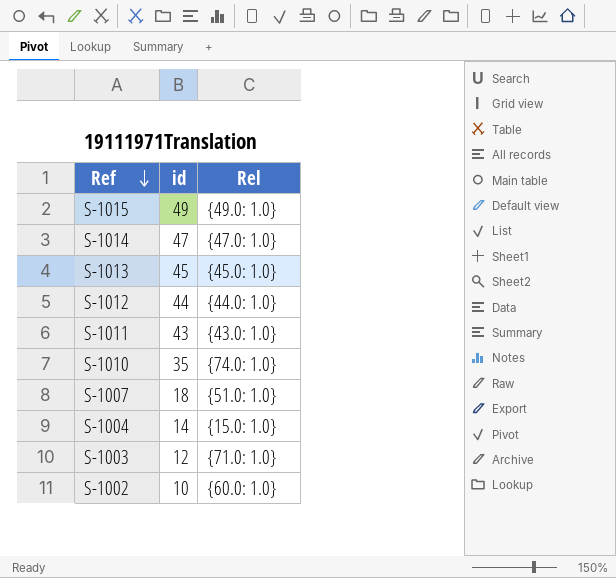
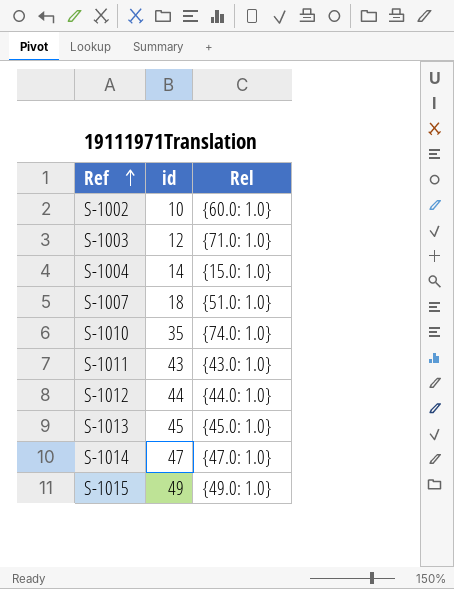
row order: Ref descending -> Ref ascending

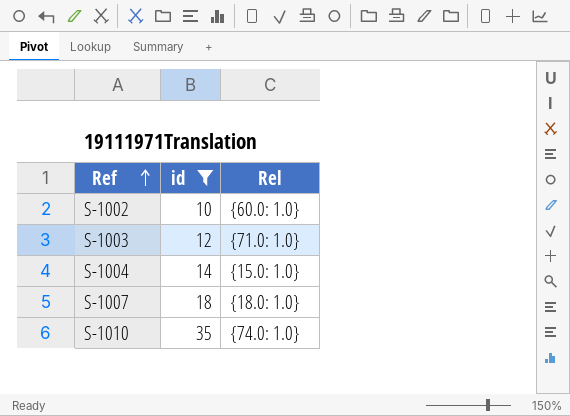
filter: none -> id <= 35
S-1007 | Rel: {51.0: 1.0} -> {18.0: 1.0}

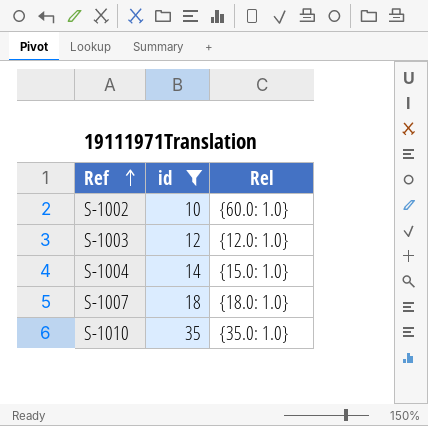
S-1003 | Rel: {71.0: 1.0} -> {12.0: 1.0}
S-1010 | Rel: {74.0: 1.0} -> {35.0: 1.0}

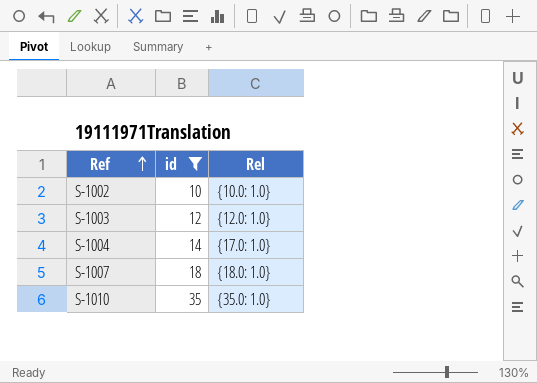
S-1002 | Rel: {60.0: 1.0} -> {10.0: 1.0}
S-1004 | Rel: {15.0: 1.0} -> {17.0: 1.0}

